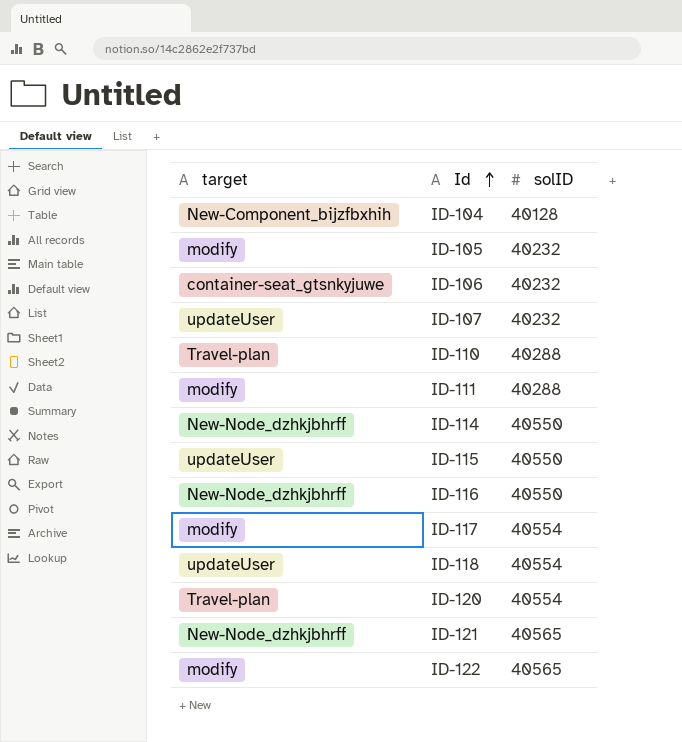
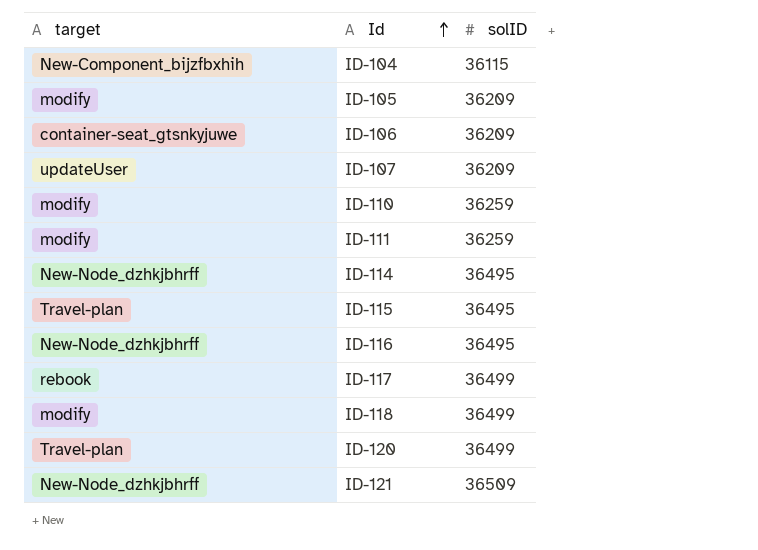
row ID-122: modify | 40565 -> none
ID-104 | solID: 40128 -> 36115
ID-105 | solID: 40232 -> 36209
ID-106 | solID: 40232 -> 36209
ID-107 | solID: 40232 -> 36209
ID-110 | target: Travel-plan -> modify
ID-110 | solID: 40288 -> 36259
ID-111 | solID: 40288 -> 36259
ID-114 | solID: 40550 -> 36495
ID-115 | target: updateUser -> Travel-plan
ID-115 | solID: 40550 -> 36495
ID-116 | solID: 40550 -> 36495
ID-117 | target: modify -> rebook
ID-117 | solID: 40554 -> 36499
ID-118 | target: updateUser -> modify
ID-118 | solID: 40554 -> 36499
ID-120 | solID: 40554 -> 36499
ID-121 | solID: 40565 -> 36509

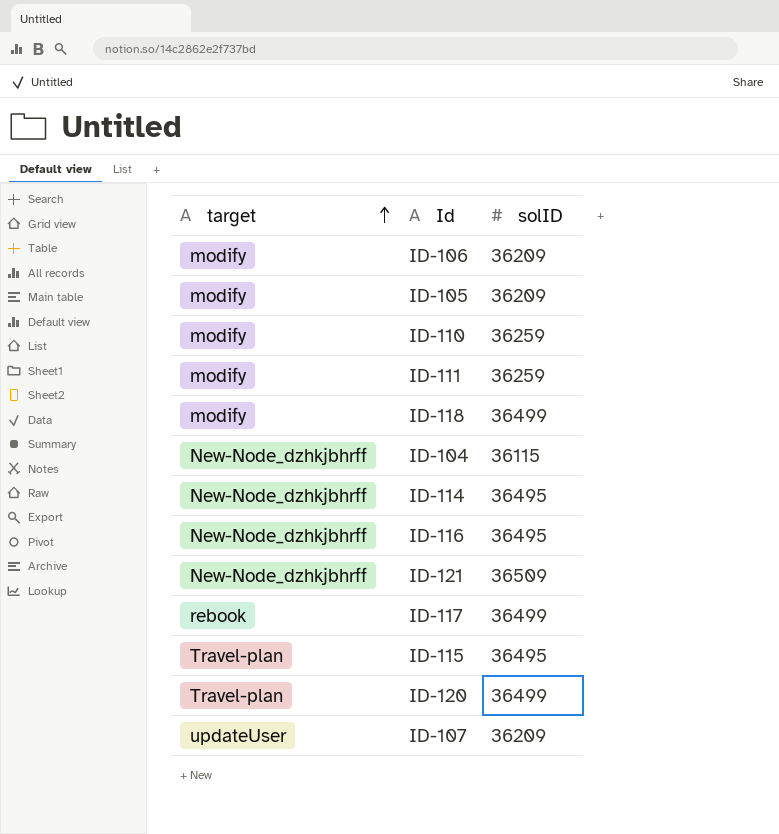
row order: Id ascending -> target ascending
ID-106 | target: container-seat_gtsnkyjuwe -> modify
ID-104 | target: New-Component_bijzfbxhih -> New-Node_dzhkjbhrff

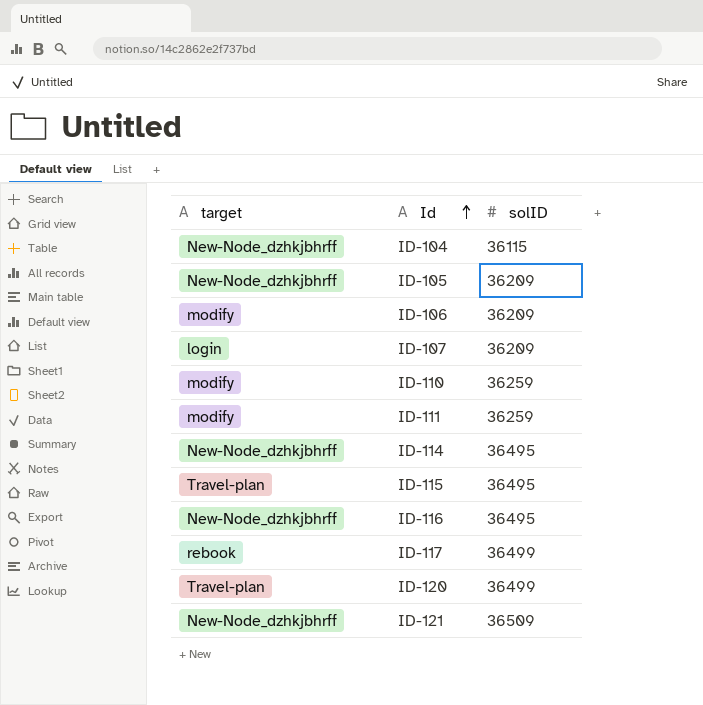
row order: target ascending -> Id ascending
row ID-118: modify | 36499 -> none
ID-105 | target: modify -> New-Node_dzhkjbhrff
ID-107 | target: updateUser -> login

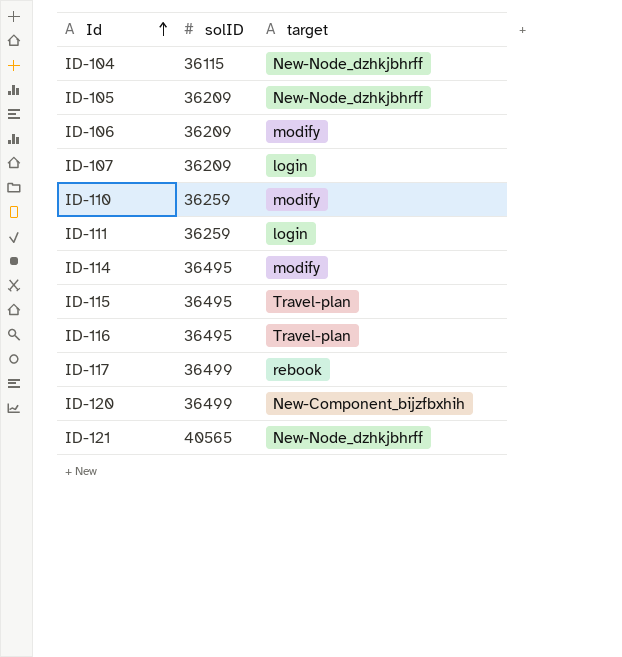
column target | position: 1 -> 3
ID-111 | target: modify -> login
ID-114 | target: New-Node_dzhkjbhrff -> modify
ID-116 | target: New-Node_dzhkjbhrff -> Travel-plan
ID-120 | target: Travel-plan -> New-Component_bijzfbxhih
ID-121 | solID: 36509 -> 40565

